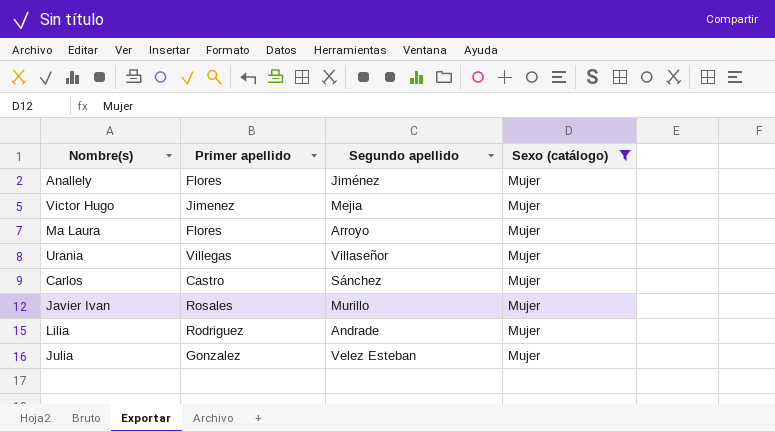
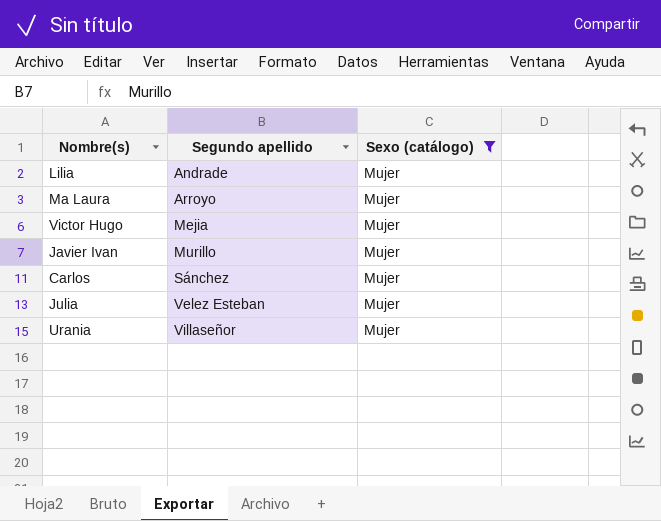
row order: none -> Segundo apellido ascending
column Primer apellido | position: 2 -> none
row Anallely: Flores | Jiménez | Mujer -> none

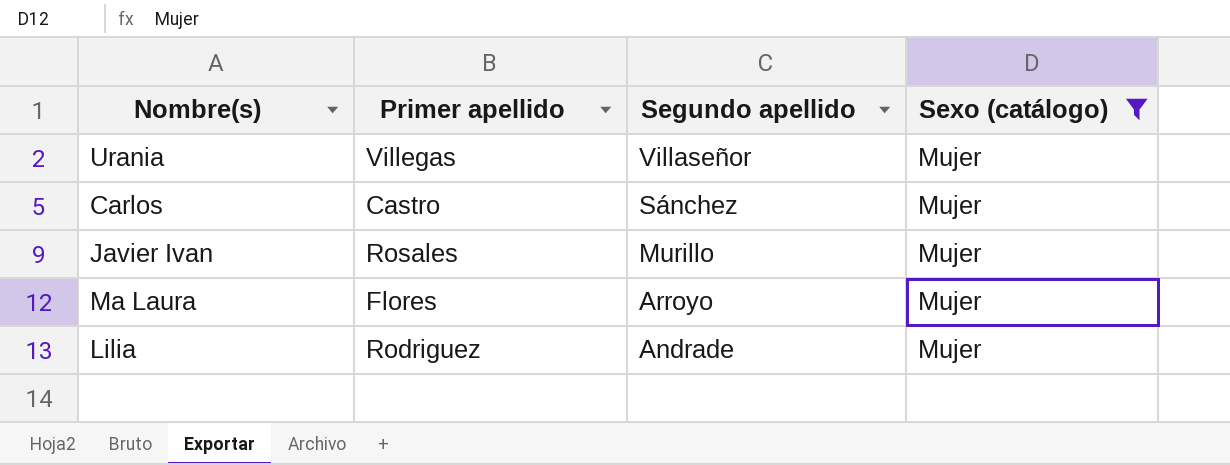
row order: Segundo apellido ascending -> Segundo apellido descending
column Primer apellido | position: none -> 2
row Victor Hugo: Mejia | Mujer -> none
row Julia: Velez Esteban | Mujer -> none

